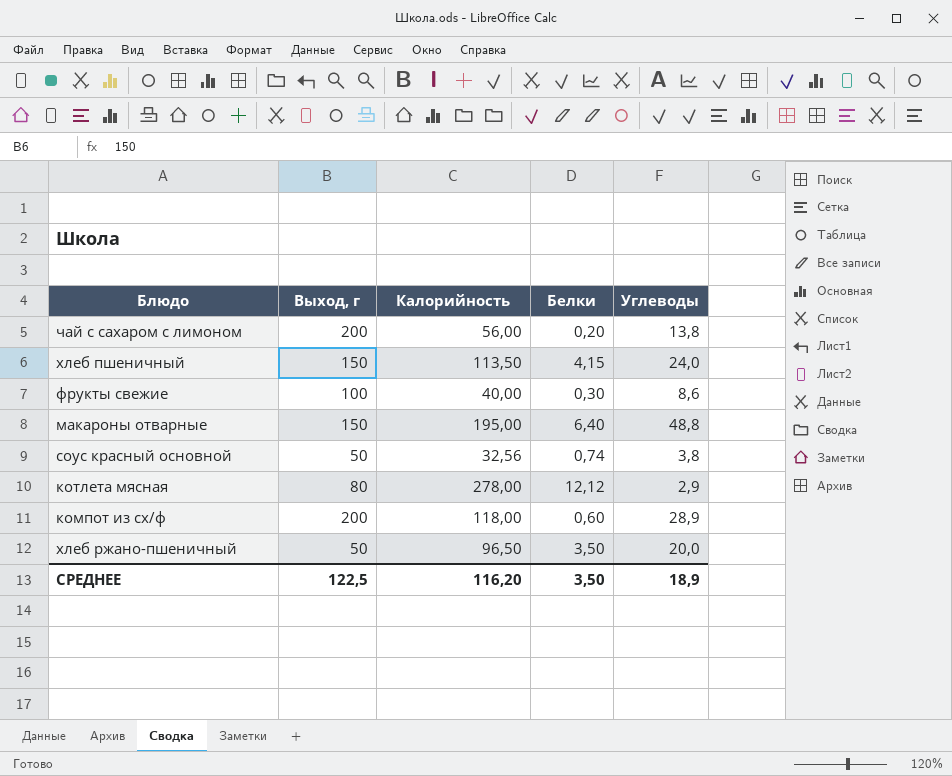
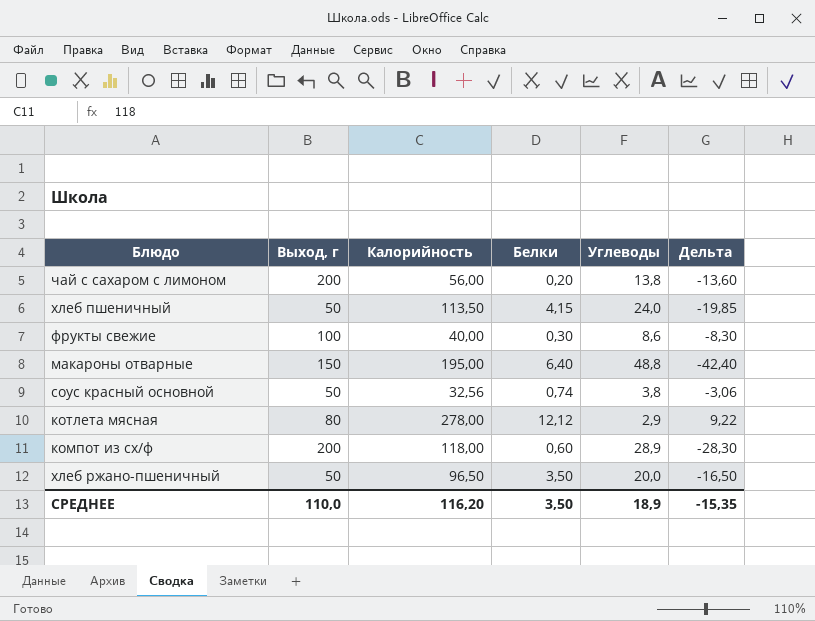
column Дельта | formula: none -> [Белки] - [Углеводы]
хлеб пшеничный | Выход, г: 150 -> 50
СРЕДНЕЕ | Выход, г: 122,5 -> 110,0

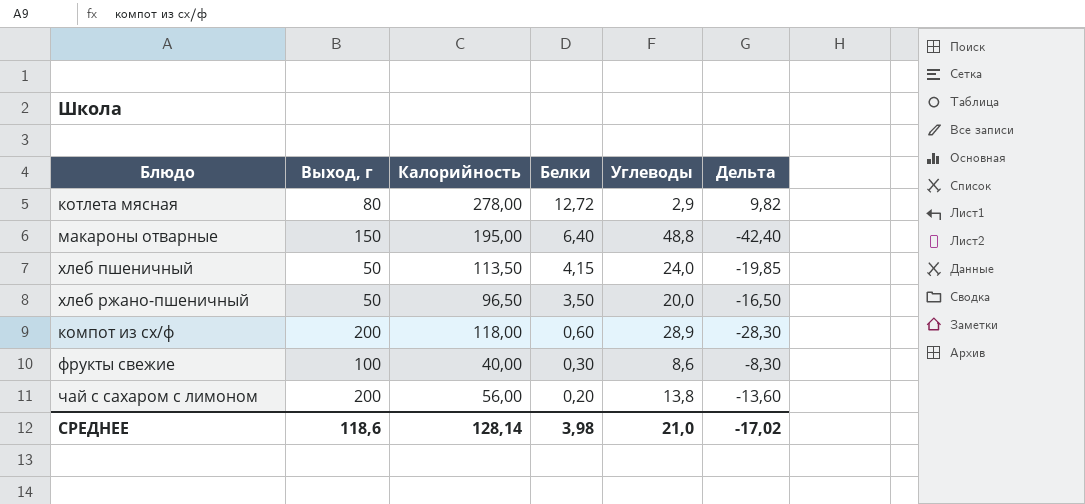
row order: none -> Белки descending
row соус красный основной: 50 | 32,56 | 0,74 | 3,8 | -3,06 -> none
котлета мясная | Белки: 12,12 -> 12,72
котлета мясная | Дельта: 9,22 -> 9,82
СРЕДНЕЕ | Выход, г: 110,0 -> 118,6
СРЕДНЕЕ | Калорийность: 116,20 -> 128,14
СРЕДНЕЕ | Белки: 3,50 -> 3,98
СРЕДНЕЕ | Углеводы: 18,9 -> 21,0
СРЕДНЕЕ | Дельта: -15,35 -> -17,02

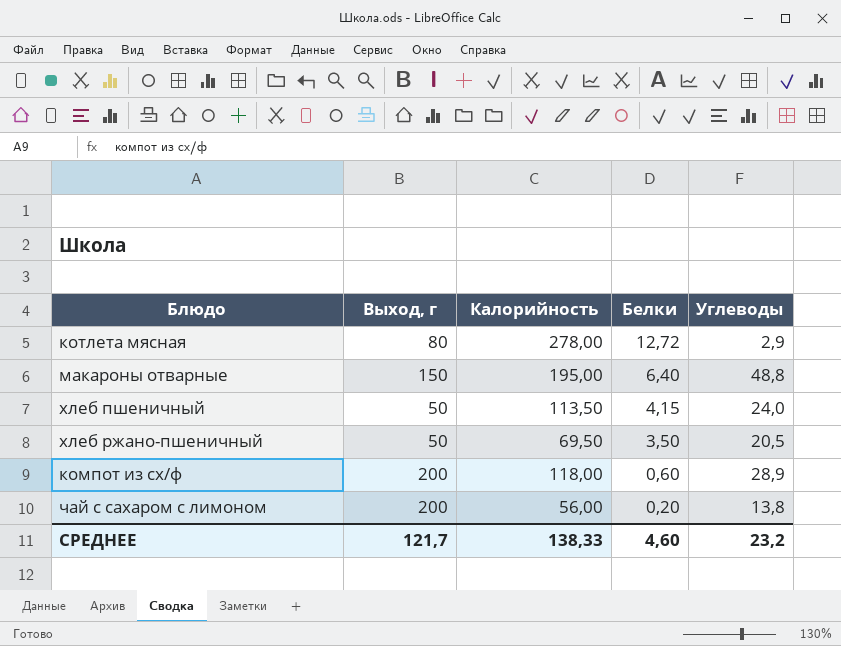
column Дельта | formula: [Белки] - [Углеводы] -> none
row фрукты свежие: 100 | 40,00 | 0,30 | 8,6 | -8,30 -> none
хлеб ржано-пшеничный | Калорийность: 96,50 -> 69,50
хлеб ржано-пшеничный | Углеводы: 20,0 -> 20,5
СРЕДНЕЕ | Выход, г: 118,6 -> 121,7
СРЕДНЕЕ | Калорийность: 128,14 -> 138,33
СРЕДНЕЕ | Белки: 3,98 -> 4,60
СРЕДНЕЕ | Углеводы: 21,0 -> 23,2

